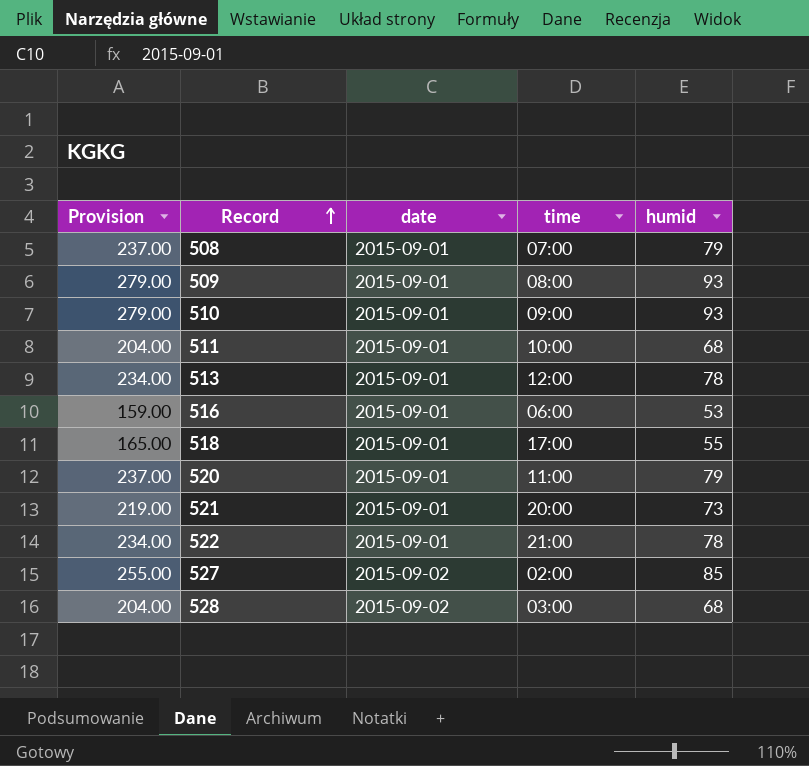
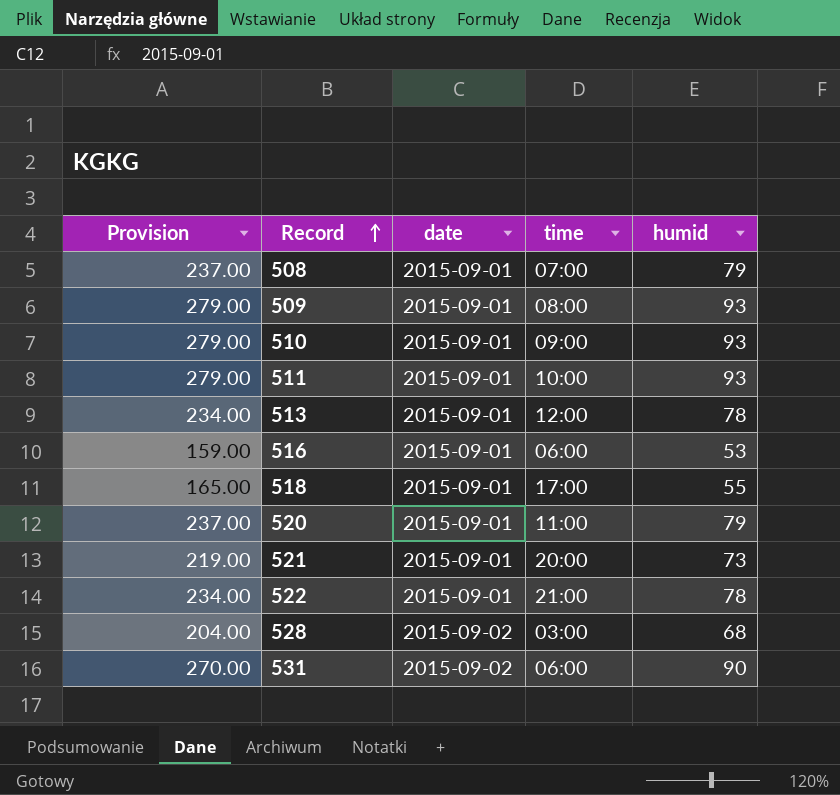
row 527: 255.00 | 2015-09-02 | 02:00 | 85 -> none
511 | Provision: 204.00 -> 279.00
511 | humid: 68 -> 93
row 531: none -> 270.00 | 2015-09-02 | 06:00 | 90

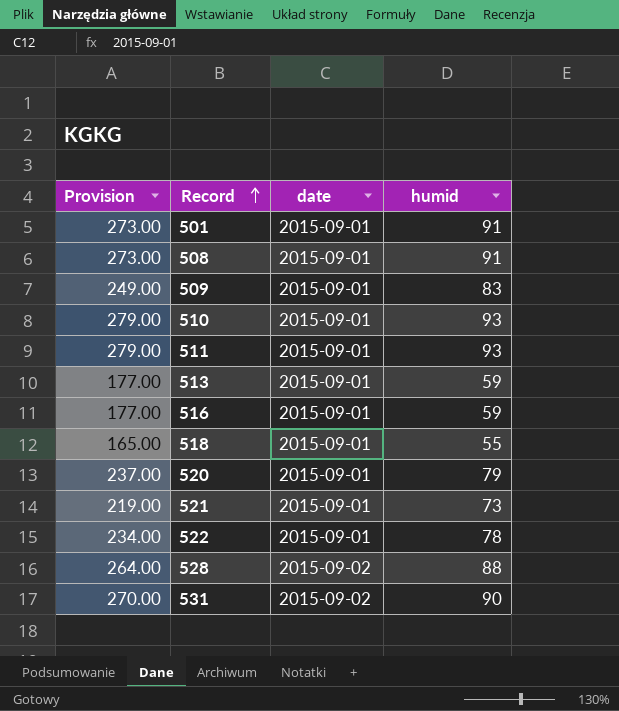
column time | position: 4 -> none
row 501: none -> 273.00 | 2015-09-01 | 91
508 | Provision: 237.00 -> 273.00
508 | humid: 79 -> 91
509 | Provision: 279.00 -> 249.00
509 | humid: 93 -> 83
513 | Provision: 234.00 -> 177.00
513 | humid: 78 -> 59
516 | Provision: 159.00 -> 177.00
516 | humid: 53 -> 59
528 | Provision: 204.00 -> 264.00
528 | humid: 68 -> 88

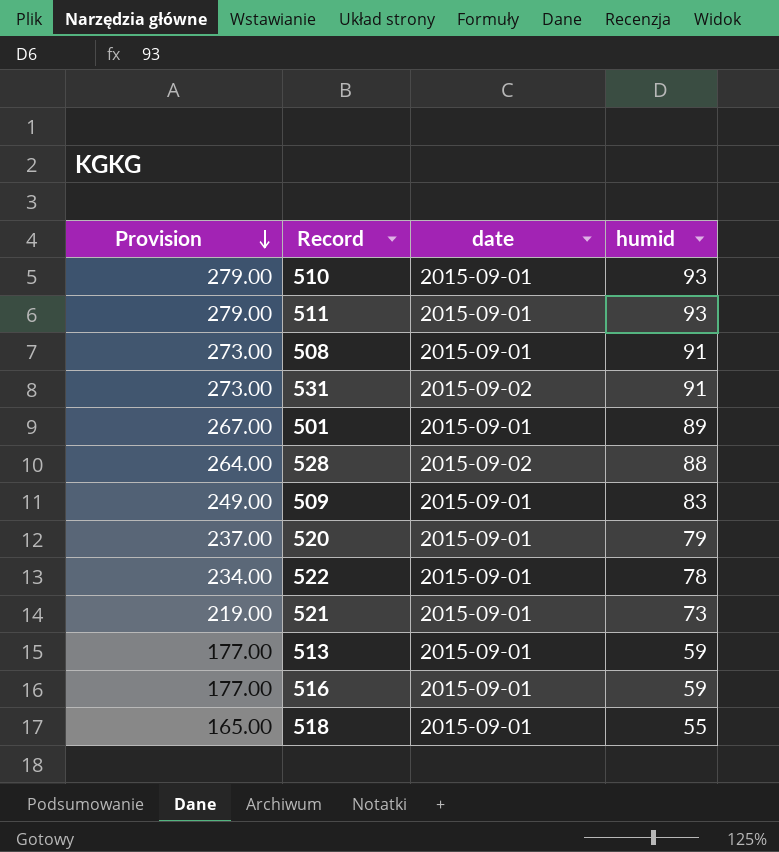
row order: Record ascending -> Provision descending
531 | Provision: 270.00 -> 273.00
531 | humid: 90 -> 91
501 | Provision: 273.00 -> 267.00
501 | humid: 91 -> 89

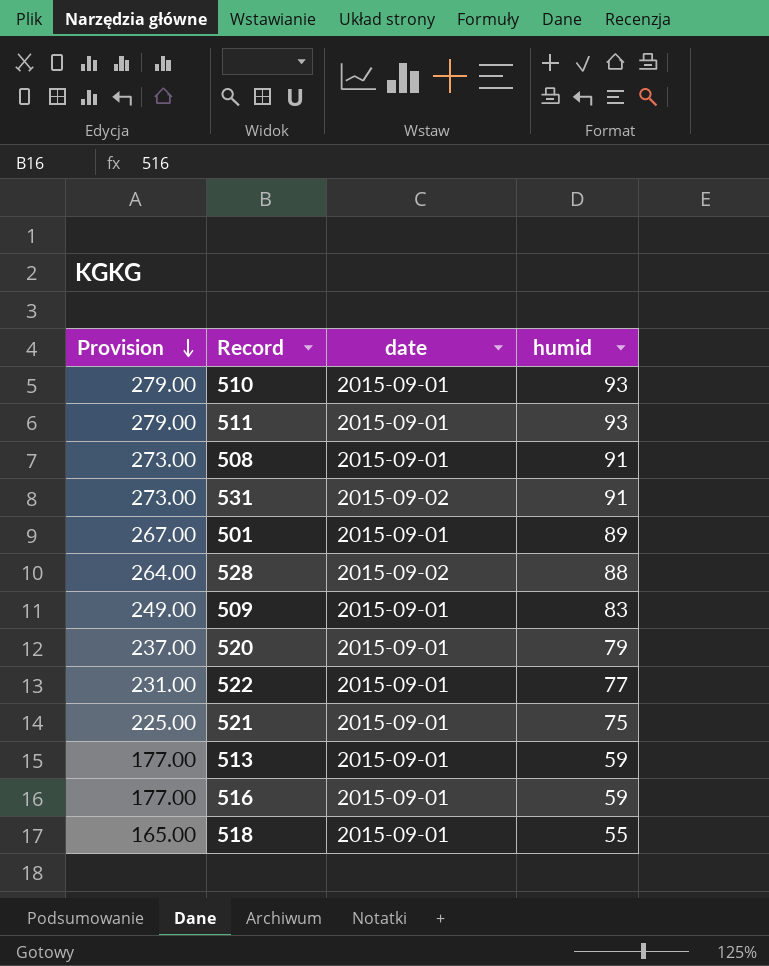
522 | Provision: 234.00 -> 231.00
522 | humid: 78 -> 77
521 | Provision: 219.00 -> 225.00
521 | humid: 73 -> 75

